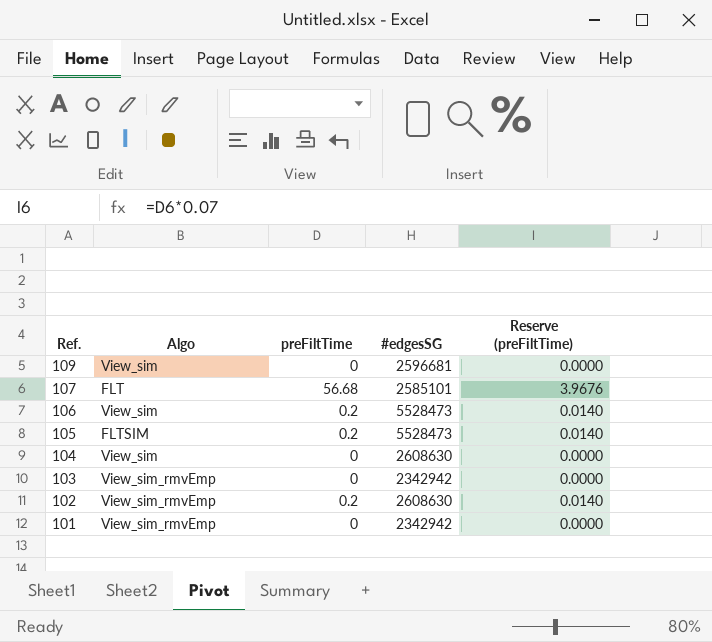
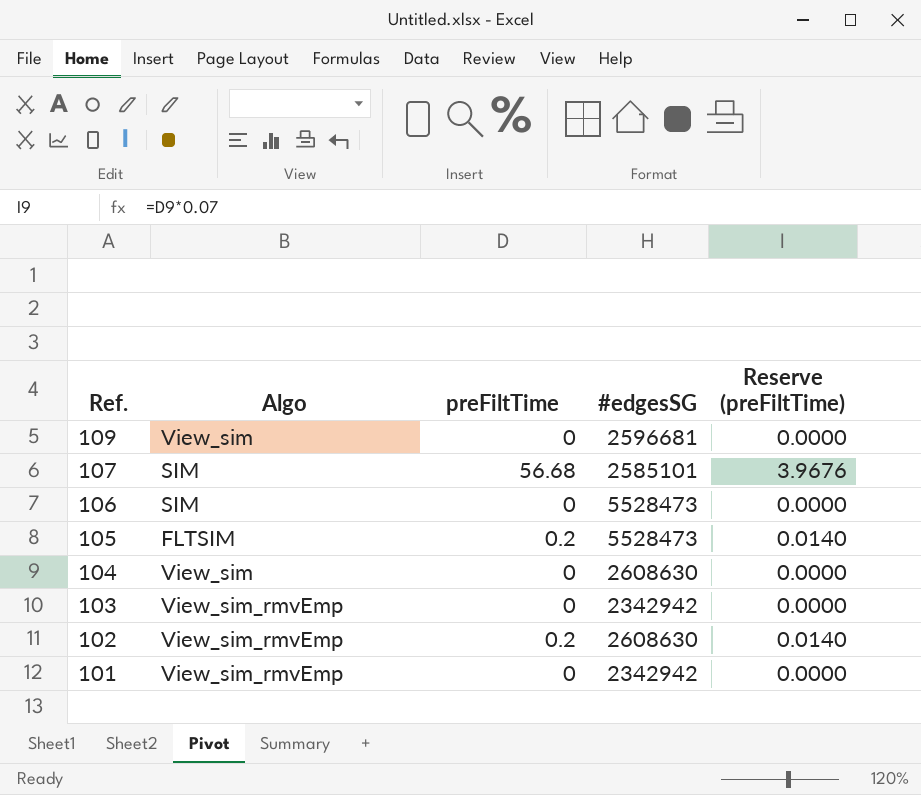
107 | Algo: FLT -> SIM
106 | Algo: View_sim -> SIM
106 | preFiltTime: 0.2 -> 0
106 | Reserve (preFiltTime): 0.0140 -> 0.0000

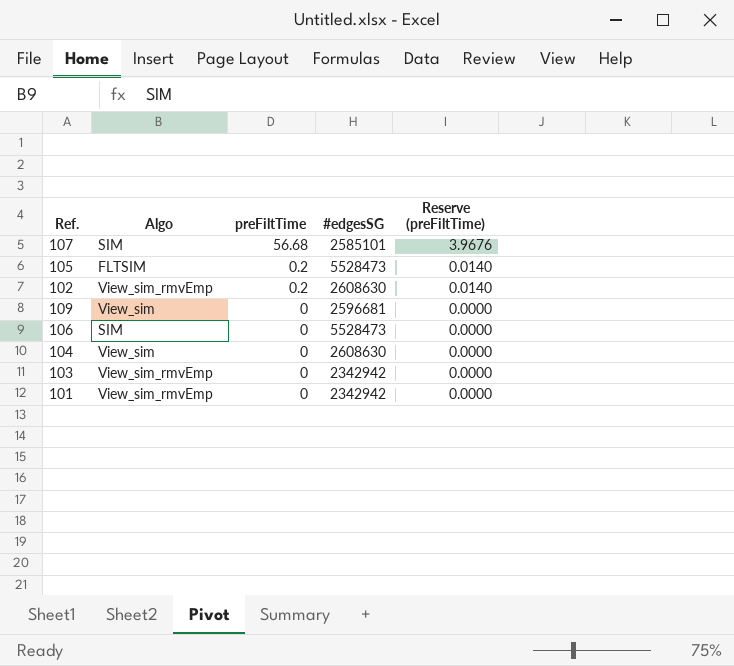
row order: Ref. descending -> preFiltTime descending

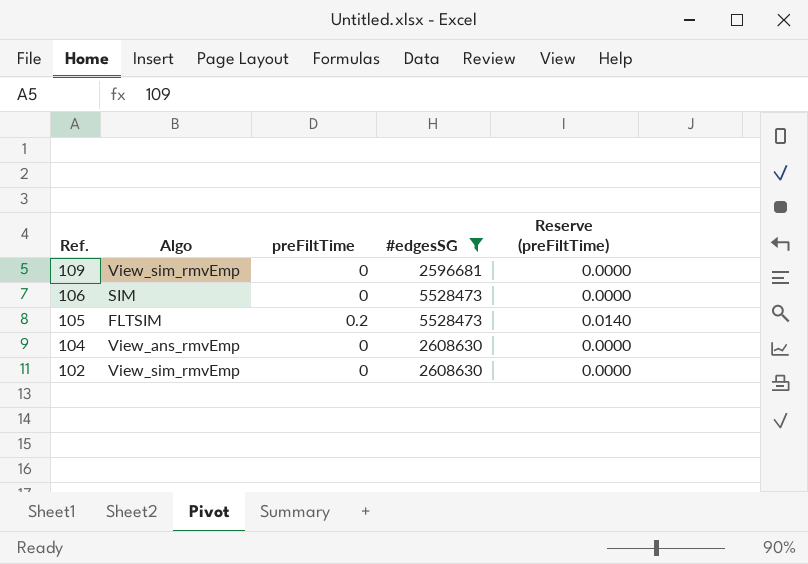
filter: none -> #edgesSG >= 2596681
row order: preFiltTime descending -> Ref. descending
109 | Algo: View_sim -> View_sim_rmvEmp
104 | Algo: View_sim -> View_ans_rmvEmp
102 | preFiltTime: 0.2 -> 0
102 | Reserve (preFiltTime): 0.0140 -> 0.0000

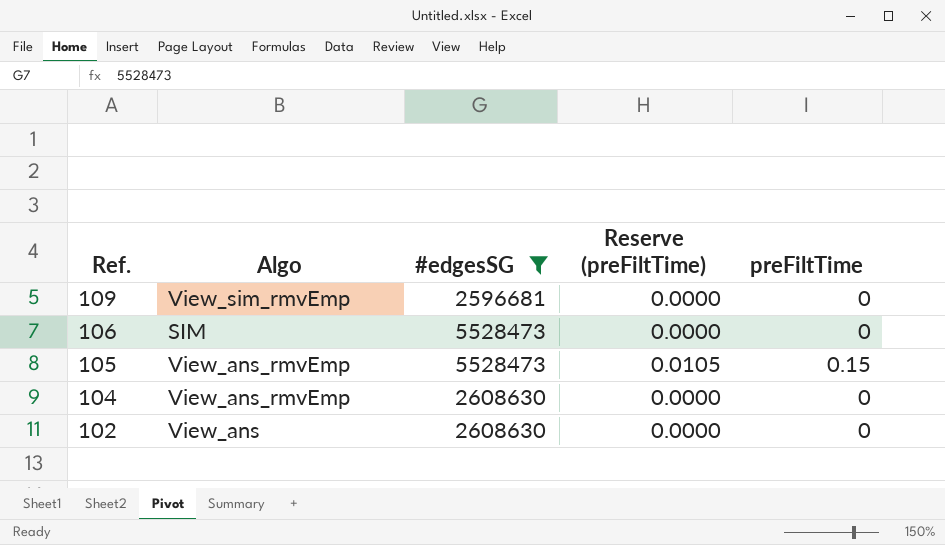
column preFiltTime | position: 3 -> 5
105 | Algo: FLTSIM -> View_ans_rmvEmp
105 | Reserve (preFiltTime): 0.0140 -> 0.0105
105 | preFiltTime: 0.2 -> 0.15
102 | Algo: View_sim_rmvEmp -> View_ans

